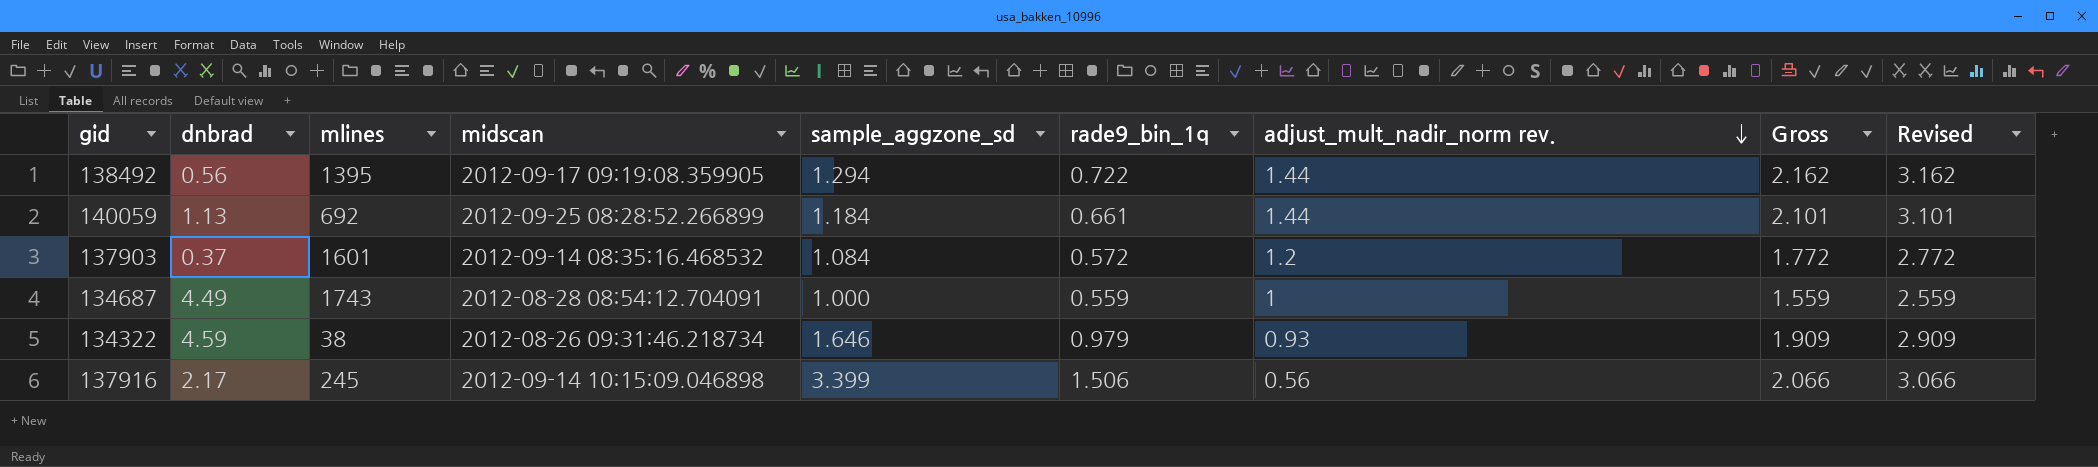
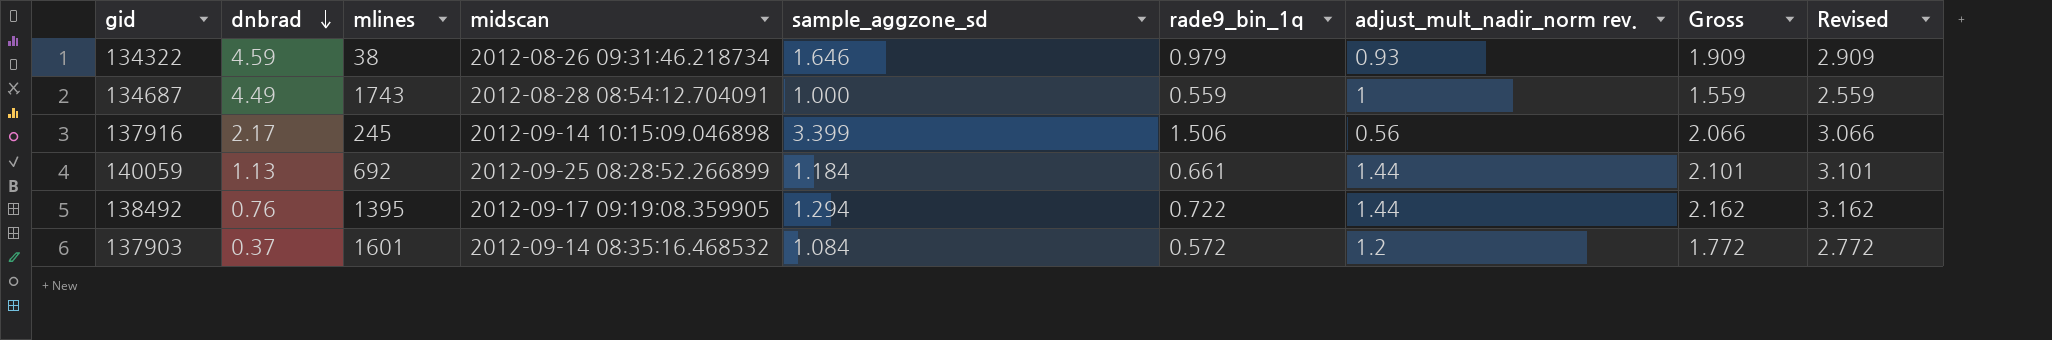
row order: adjust_mult_nadir_norm rev. descending -> dnbrad descending
138492 | dnbrad: 0.56 -> 0.76

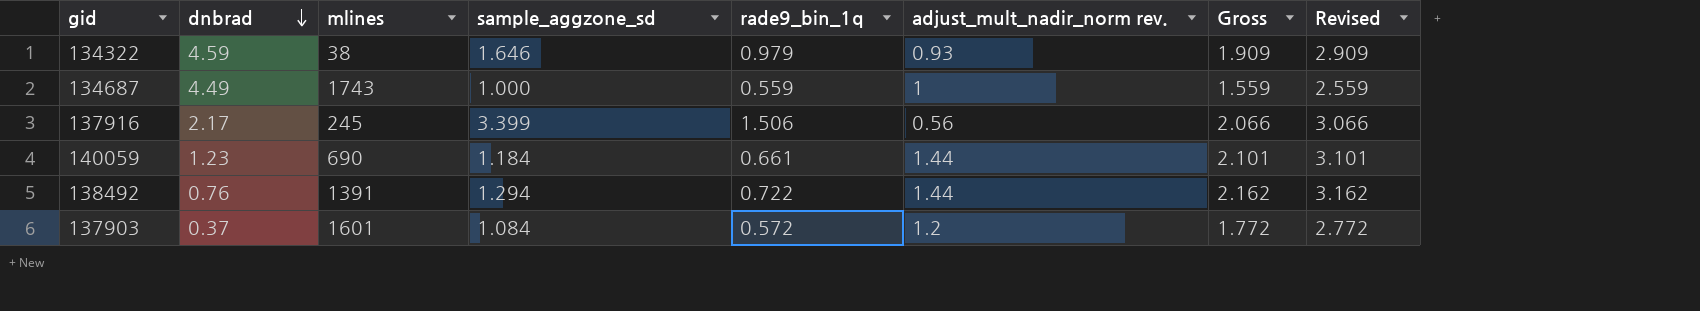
column midscan | position: 4 -> none
140059 | dnbrad: 1.13 -> 1.23
140059 | mlines: 692 -> 690
138492 | mlines: 1395 -> 1391

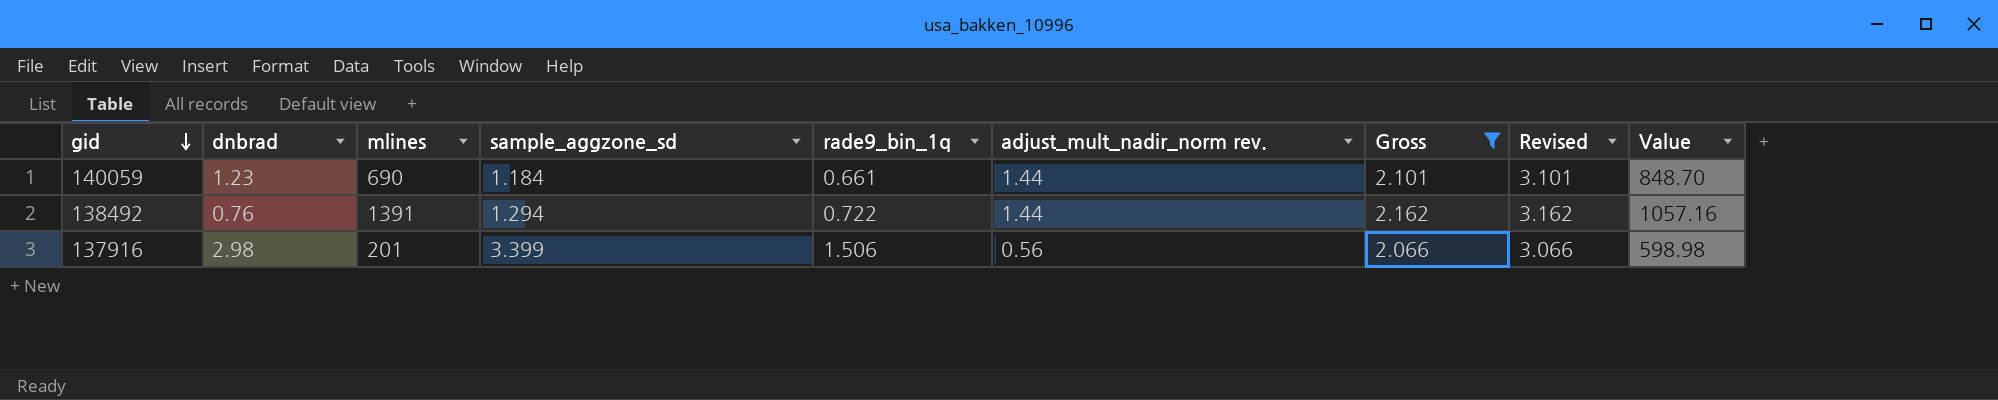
filter: none -> Gross >= 2.066
row order: dnbrad descending -> gid descending
column Value | formula: none -> [dnbrad] * [mlines]
137916 | dnbrad: 2.17 -> 2.98
137916 | mlines: 245 -> 201

